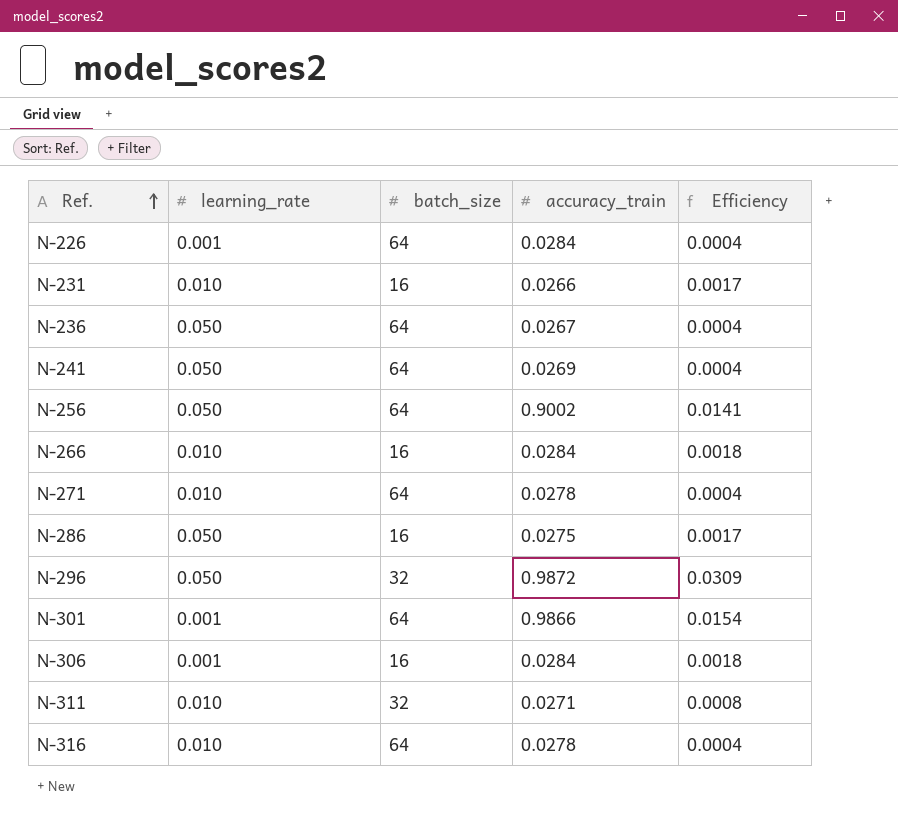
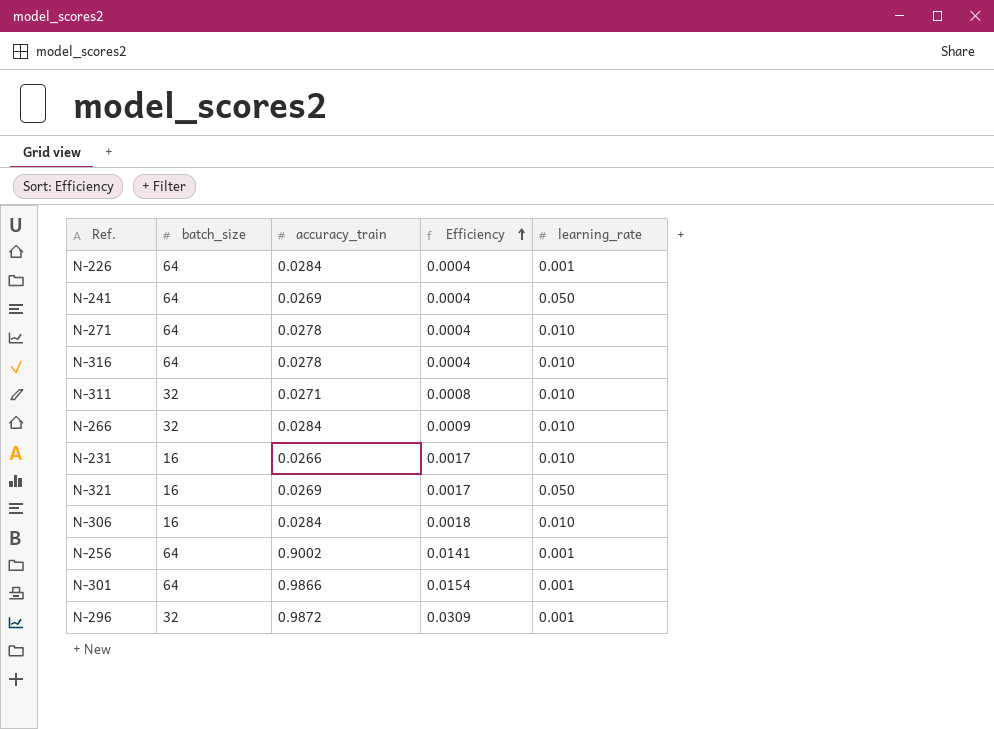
row order: Ref. ascending -> Efficiency ascending
column learning_rate | position: 2 -> 5
row N-236: 0.050 | 64 | 0.0267 | 0.0004 -> none
row N-286: 0.050 | 16 | 0.0275 | 0.0017 -> none
N-266 | batch_size: 16 -> 32
N-266 | Efficiency: 0.0018 -> 0.0009
row N-321: none -> 16 | 0.0269 | 0.0017 | 0.050
N-306 | learning_rate: 0.001 -> 0.010
N-256 | learning_rate: 0.050 -> 0.001
N-296 | learning_rate: 0.050 -> 0.001

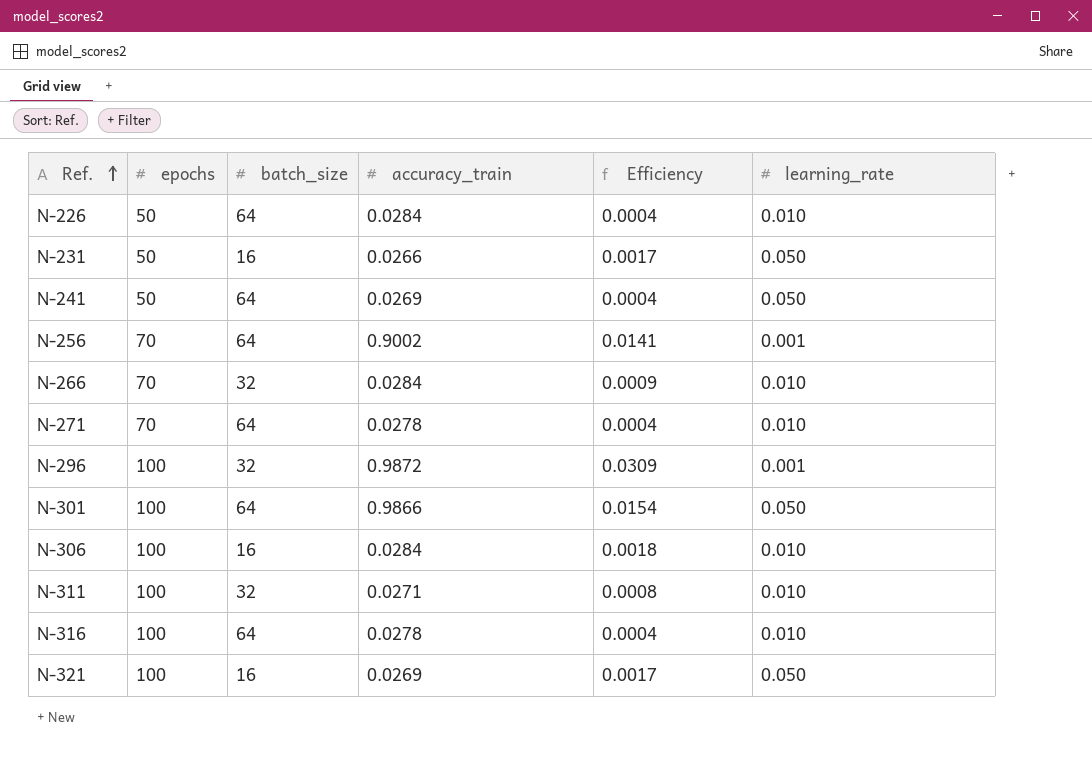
row order: Efficiency ascending -> Ref. ascending
column epochs | position: none -> 2
N-226 | learning_rate: 0.001 -> 0.010
N-231 | learning_rate: 0.010 -> 0.050
N-301 | learning_rate: 0.001 -> 0.050

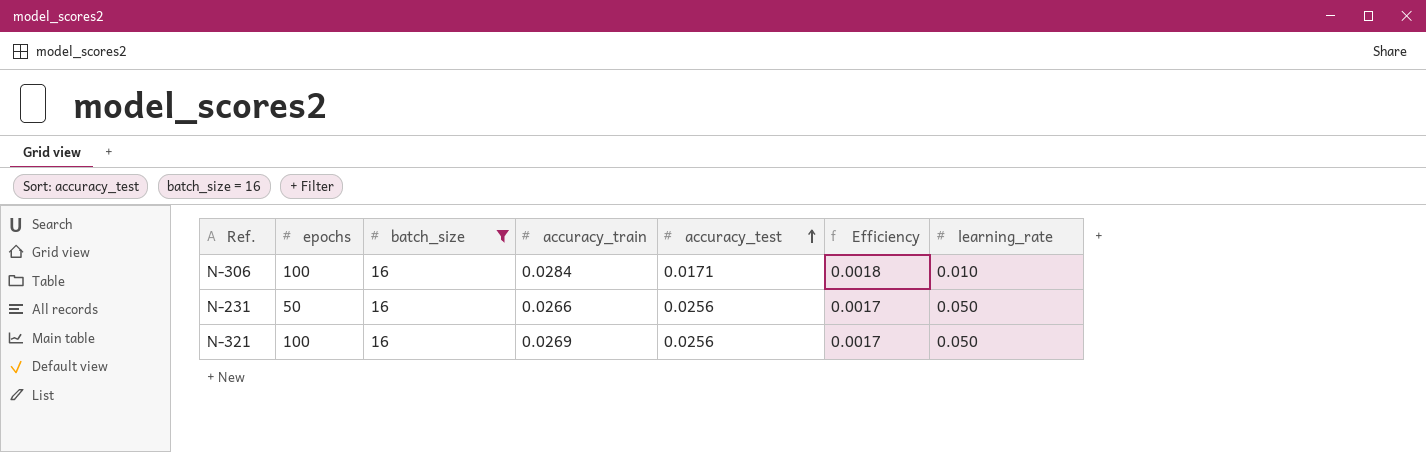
filter: none -> batch_size = 16
row order: Ref. ascending -> accuracy_test ascending
column accuracy_test | position: none -> 5

